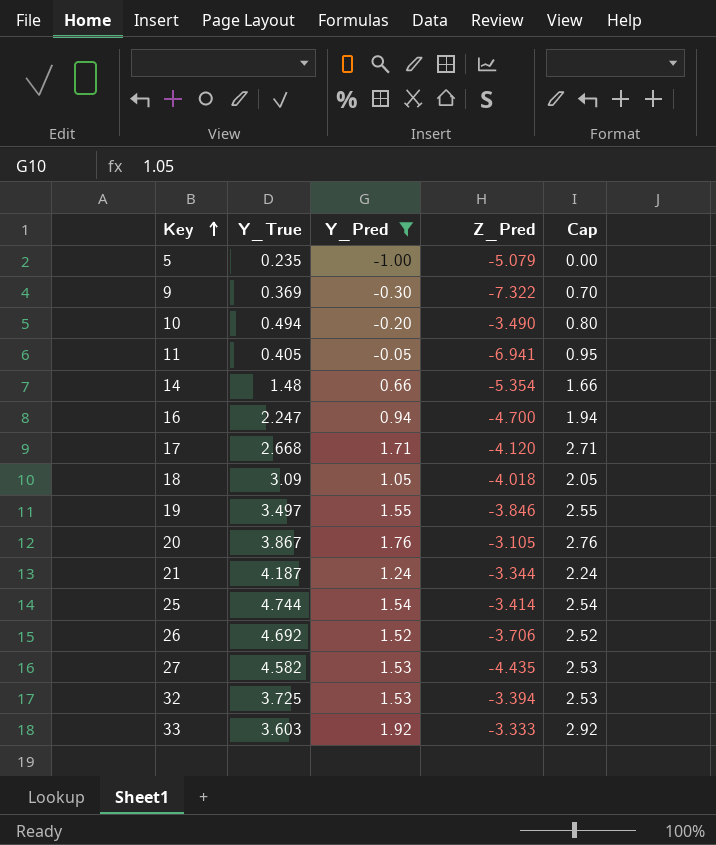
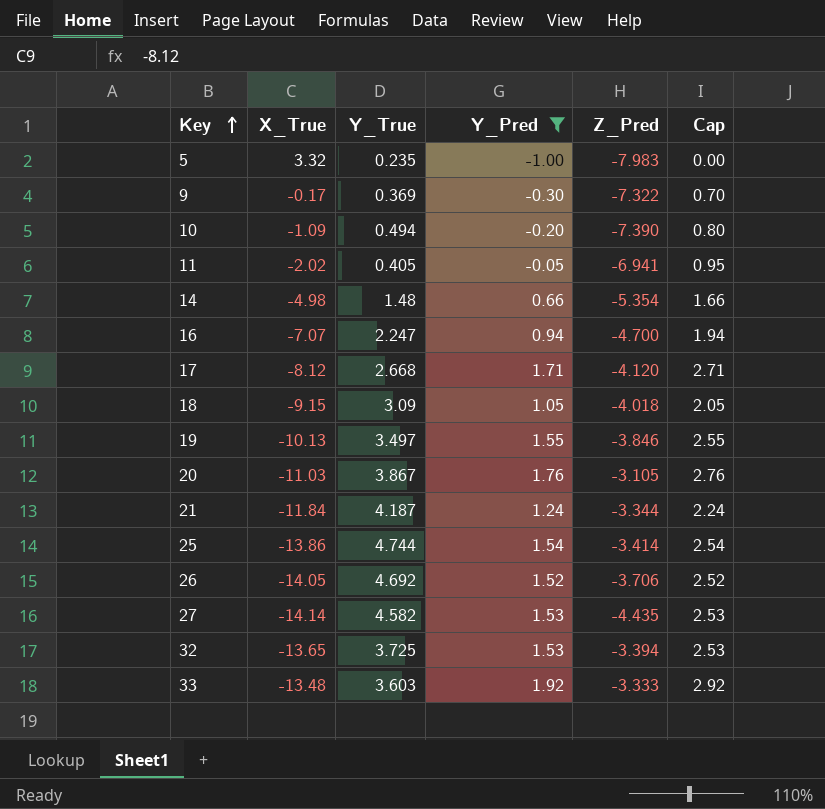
column X_True | position: none -> 2
5 | Z_Pred: -5.079 -> -7.983
10 | Z_Pred: -3.490 -> -7.390

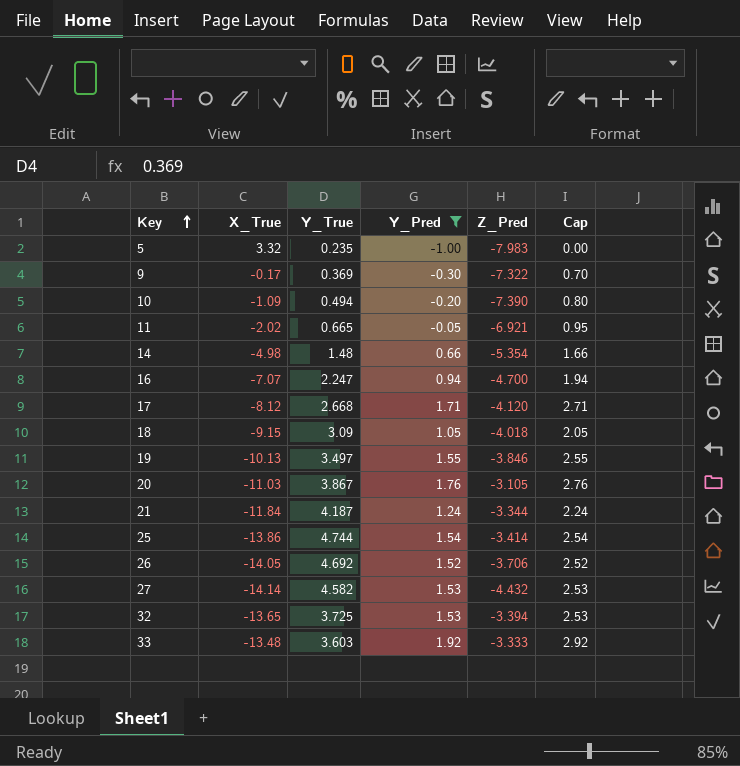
11 | Y_True: 0.405 -> 0.665
11 | Z_Pred: -6.941 -> -6.921
27 | Z_Pred: -4.435 -> -4.432

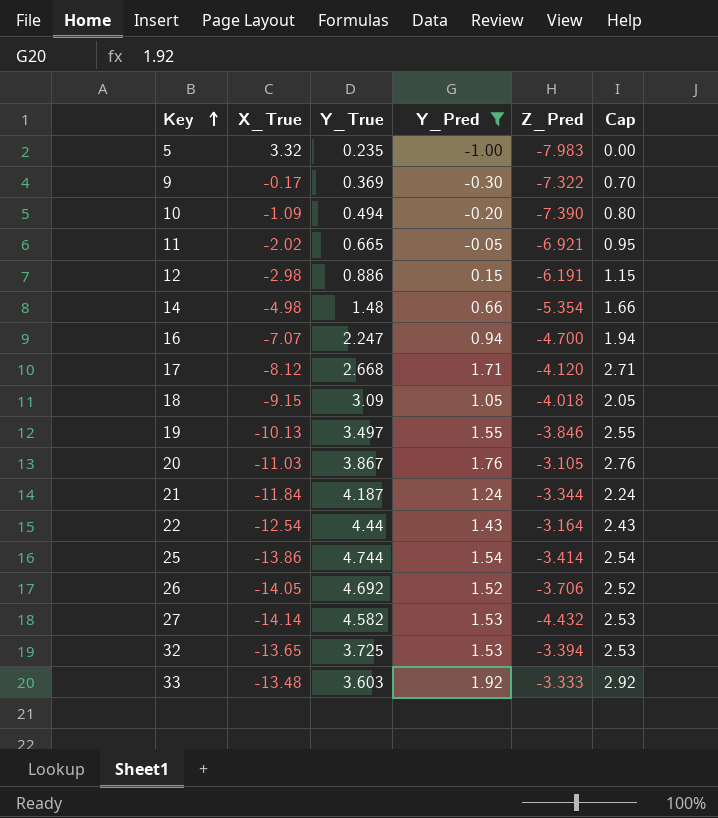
row 12: none -> -2.98 | 0.886 | 0.15 | -6.191 | 1.15
row 22: none -> -12.54 | 4.44 | 1.43 | -3.164 | 2.43

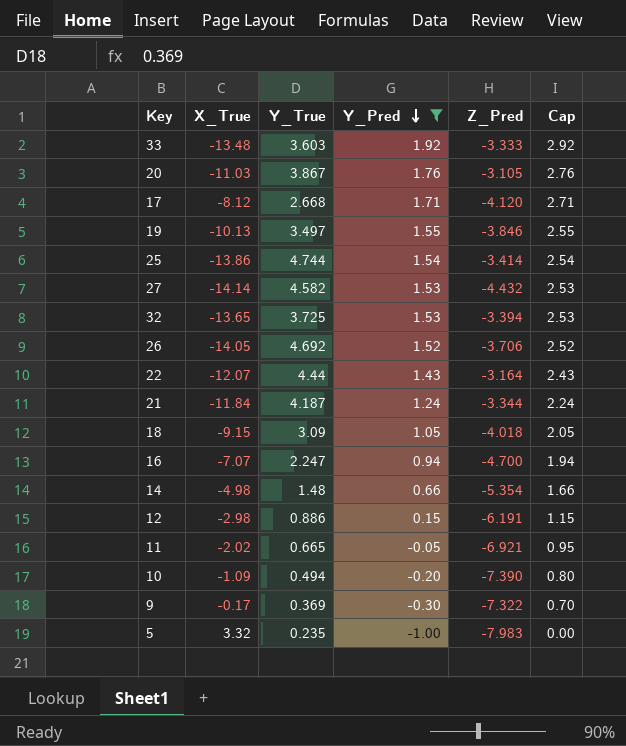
row order: Key ascending -> Y_Pred descending
22 | X_True: -12.54 -> -12.07

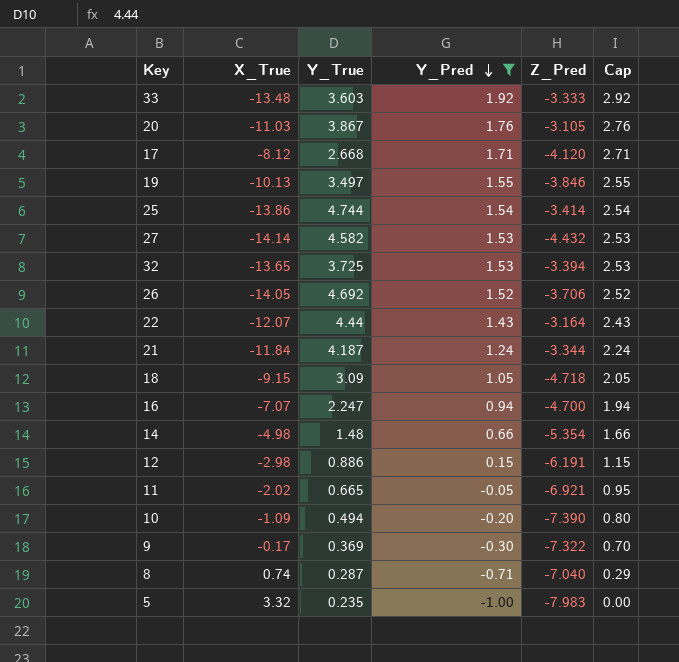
18 | Z_Pred: -4.018 -> -4.718
row 8: none -> 0.74 | 0.287 | -0.71 | -7.040 | 0.29

